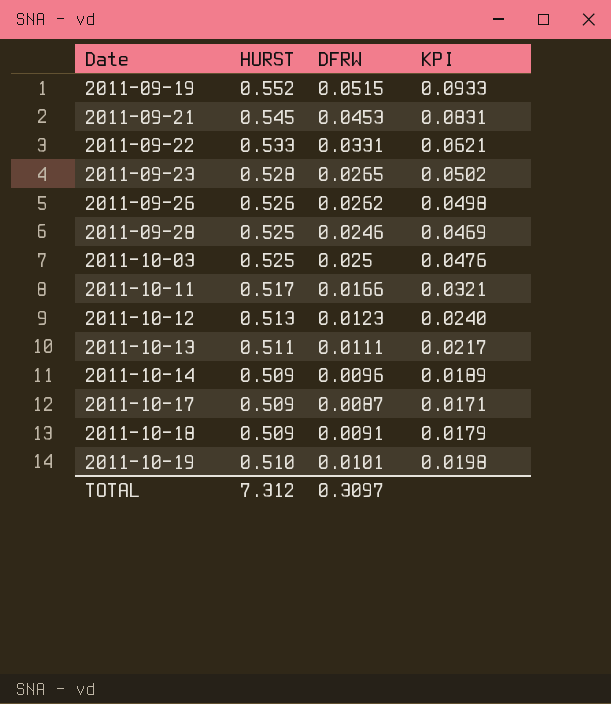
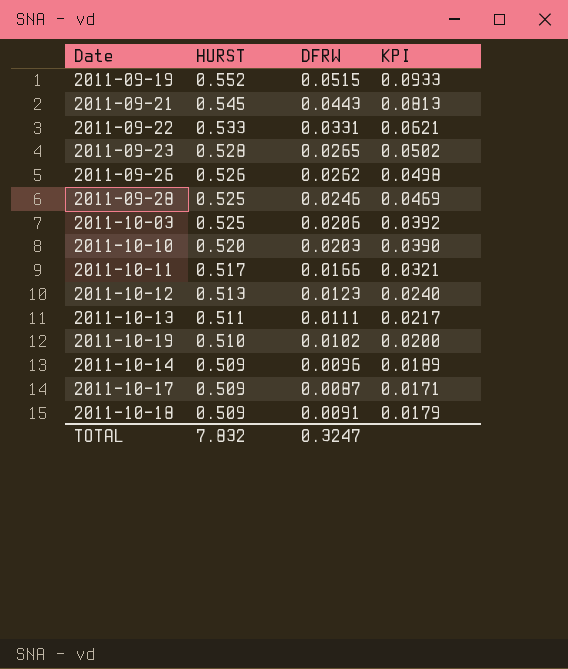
row order: Date ascending -> HURST descending
2011-09-21 | DFRW: 0.0453 -> 0.0443
2011-09-21 | KPI: 0.0831 -> 0.0813
2011-10-03 | DFRW: 0.025 -> 0.0206
2011-10-03 | KPI: 0.0476 -> 0.0392
row 2011-10-10: none -> 0.520 | 0.0203 | 0.0390
2011-10-19 | DFRW: 0.0101 -> 0.0102
2011-10-19 | KPI: 0.0198 -> 0.0200
TOTAL | HURST: 7.312 -> 7.832
TOTAL | DFRW: 0.3097 -> 0.3247

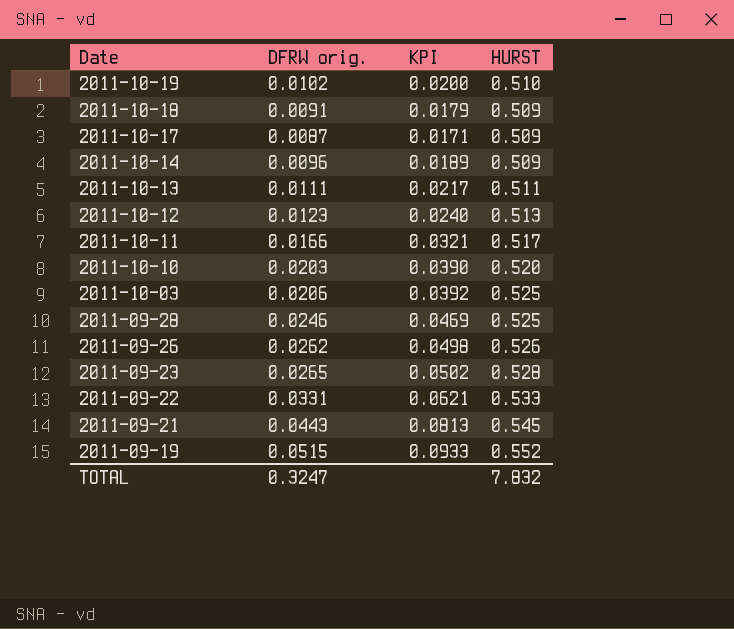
row order: HURST descending -> Date descending
column name: DFRW -> DFRW orig.
column HURST | position: 2 -> 4

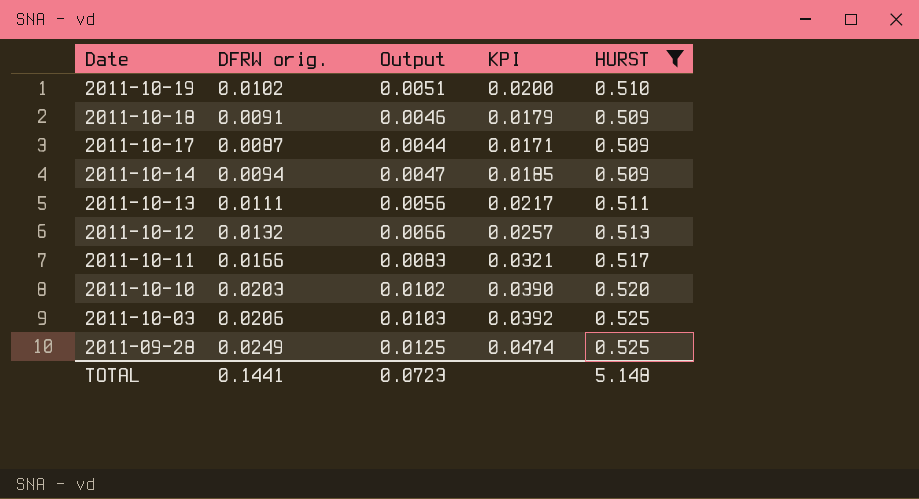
filter: none -> HURST <= 0.525
column Output | formula: none -> [DFRW orig.] * 0.5
2011-10-14 | DFRW orig.: 0.0096 -> 0.0094
2011-10-14 | KPI: 0.0189 -> 0.0185
2011-10-12 | DFRW orig.: 0.0123 -> 0.0132
2011-10-12 | KPI: 0.0240 -> 0.0257
2011-09-28 | DFRW orig.: 0.0246 -> 0.0249
2011-09-28 | KPI: 0.0469 -> 0.0474
TOTAL | DFRW orig.: 0.3247 -> 0.1441
TOTAL | HURST: 7.832 -> 5.148

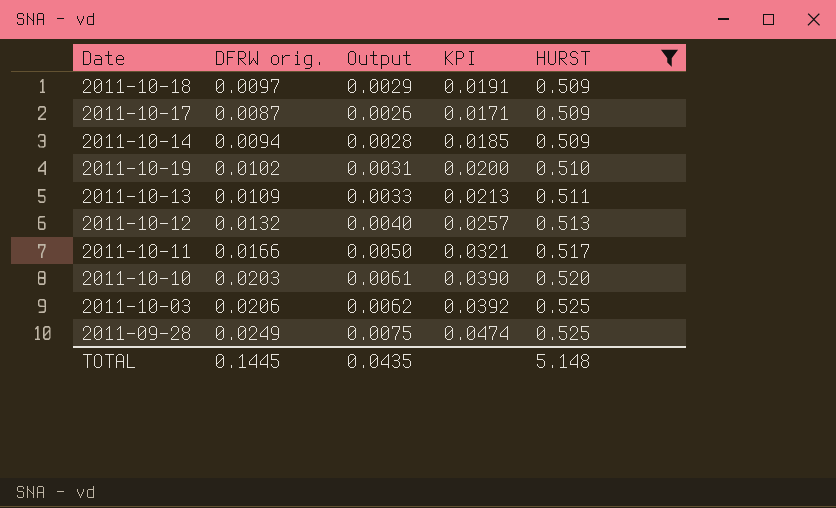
row order: Date descending -> HURST ascending
column Output | formula: [DFRW orig.] * 0.5 -> [DFRW orig.] * 0.3
2011-10-18 | DFRW orig.: 0.0091 -> 0.0097
2011-10-18 | KPI: 0.0179 -> 0.0191
2011-10-13 | DFRW orig.: 0.0111 -> 0.0109
2011-10-13 | KPI: 0.0217 -> 0.0213
TOTAL | DFRW orig.: 0.1441 -> 0.1445
TOTAL | Output: 0.0723 -> 0.0435

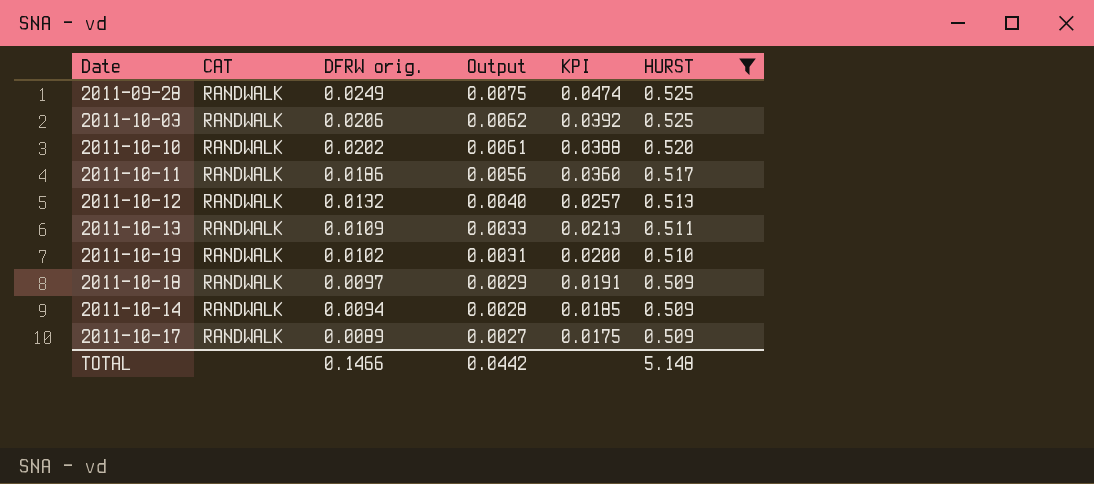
row order: HURST ascending -> DFRW orig. descending
column CAT | position: none -> 2
2011-10-10 | DFRW orig.: 0.0203 -> 0.0202
2011-10-10 | KPI: 0.0390 -> 0.0388
2011-10-11 | DFRW orig.: 0.0166 -> 0.0186
2011-10-11 | Output: 0.0050 -> 0.0056
2011-10-11 | KPI: 0.0321 -> 0.0360
2011-10-17 | DFRW orig.: 0.0087 -> 0.0089
2011-10-17 | Output: 0.0026 -> 0.0027
2011-10-17 | KPI: 0.0171 -> 0.0175
TOTAL | DFRW orig.: 0.1445 -> 0.1466
TOTAL | Output: 0.0435 -> 0.0442

